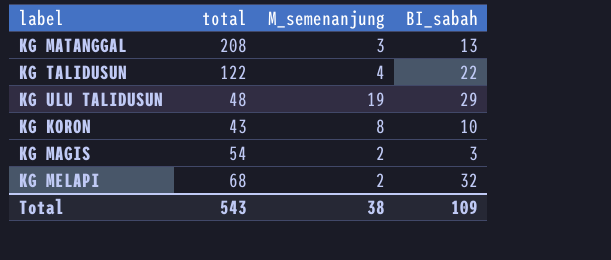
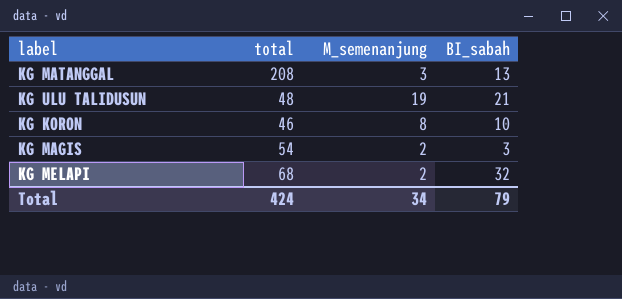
row KG TALIDUSUN: 122 | 4 | 22 -> none
KG ULU TALIDUSUN | BI_sabah: 29 -> 21
KG KORON | total: 43 -> 46
Total | total: 543 -> 424
Total | M_semenanjung: 38 -> 34
Total | BI_sabah: 109 -> 79

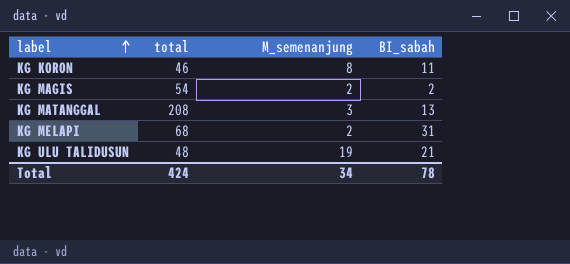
row order: none -> label ascending
KG KORON | BI_sabah: 10 -> 11
KG MAGIS | BI_sabah: 3 -> 2
KG MELAPI | BI_sabah: 32 -> 31
Total | BI_sabah: 79 -> 78

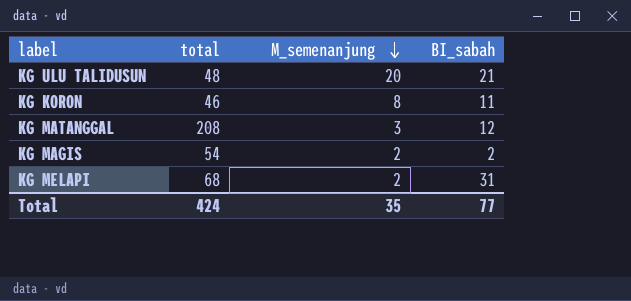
row order: label ascending -> M_semenanjung descending
KG ULU TALIDUSUN | M_semenanjung: 19 -> 20
KG MATANGGAL | BI_sabah: 13 -> 12
Total | M_semenanjung: 34 -> 35
Total | BI_sabah: 78 -> 77

